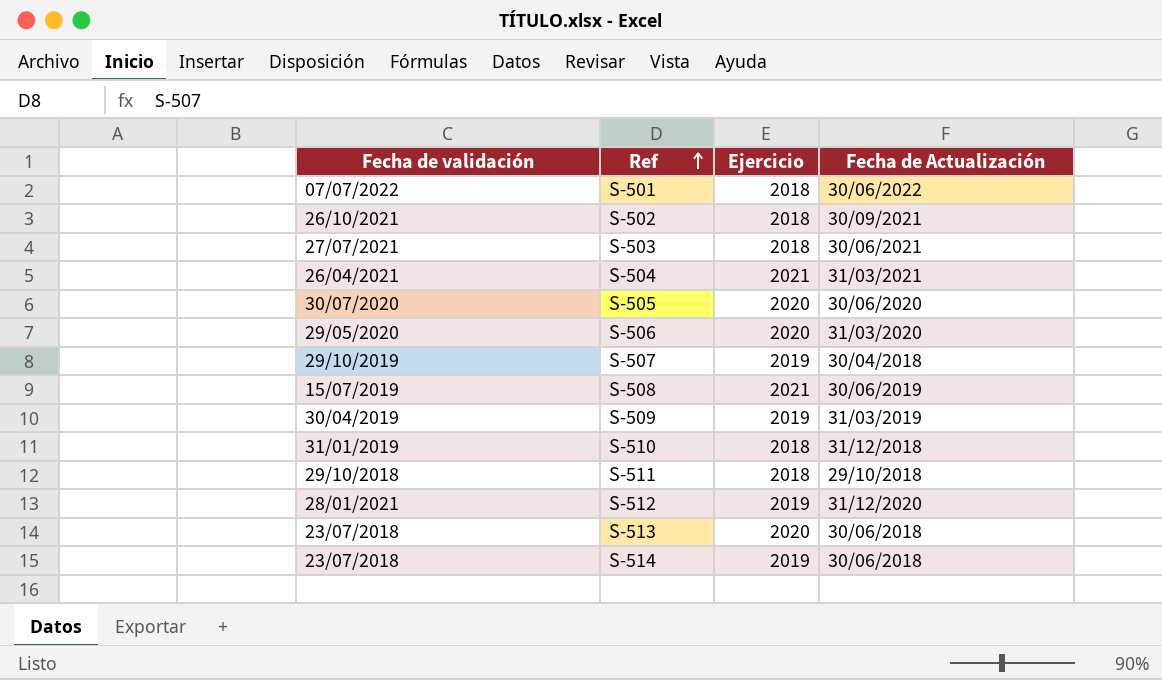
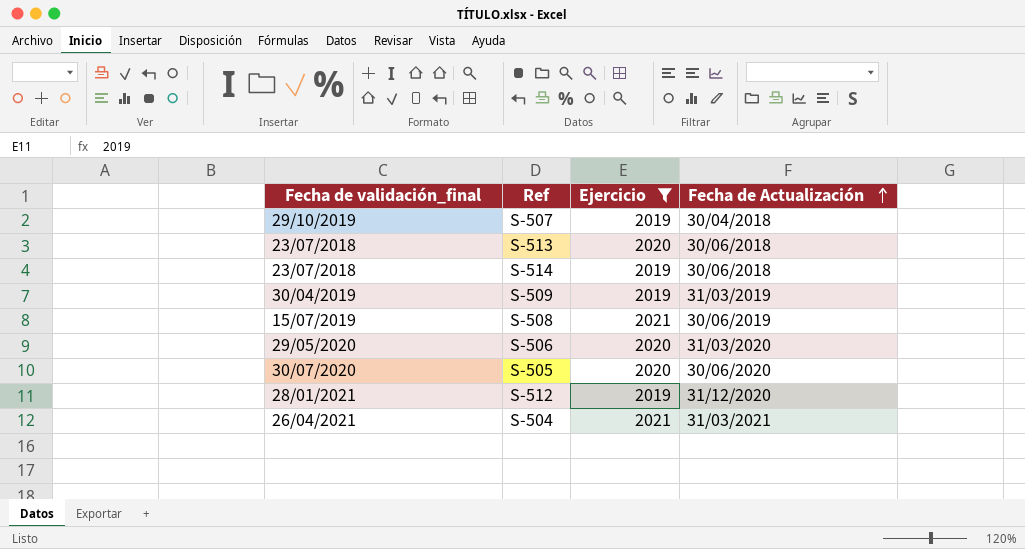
filter: none -> Ejercicio != 2018
row order: Ref ascending -> Fecha de Actualización ascending
column name: Fecha de validación -> Fecha de validación_final

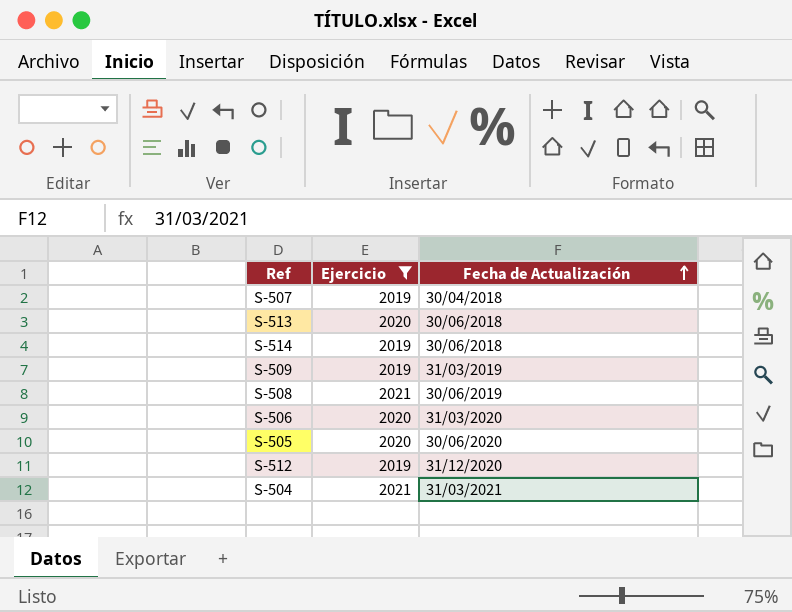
column Fecha de validación_final | position: 1 -> none

